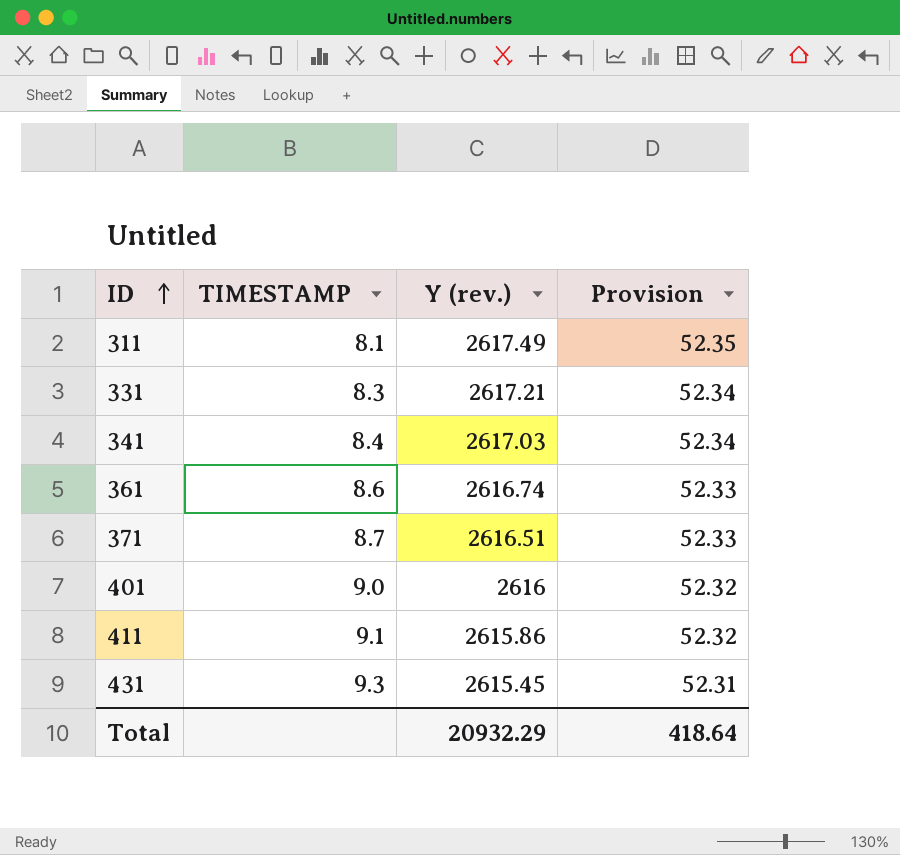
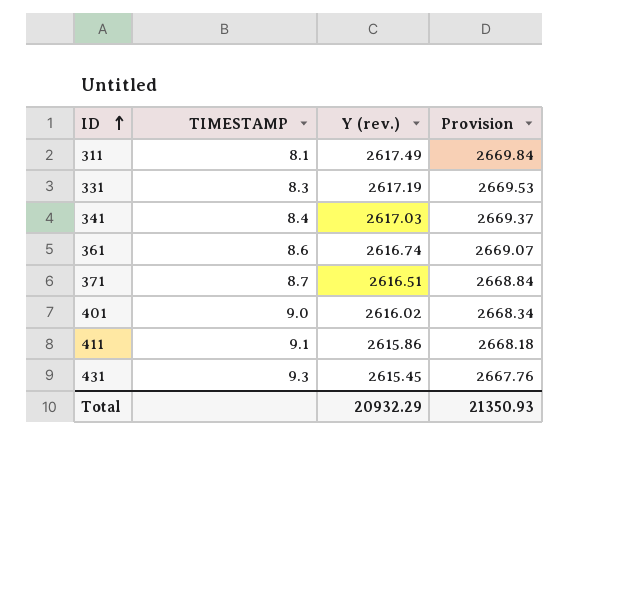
column Provision | formula: [Y (rev.)] * 0.02 -> [Y (rev.)] * 1.02
331 | Y (rev.): 2617.21 -> 2617.19
401 | Y (rev.): 2616 -> 2616.02
Total | Provision: 418.64 -> 21350.93

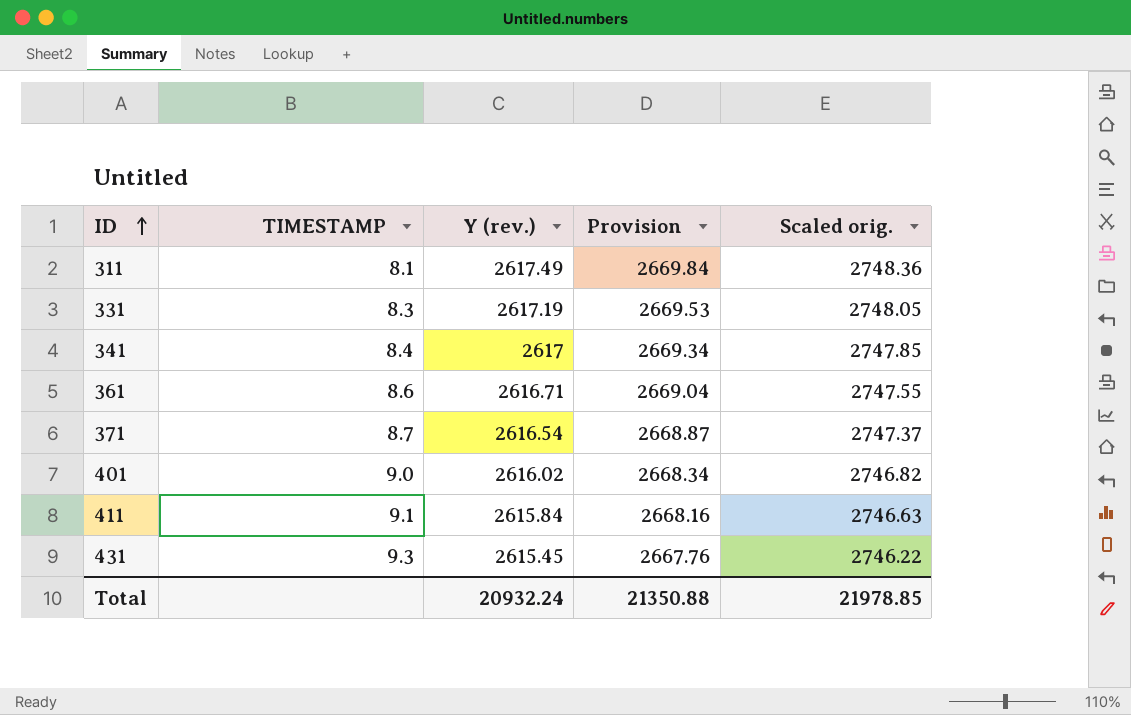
column Scaled orig. | formula: none -> [Y (rev.)] * 1.05
341 | Y (rev.): 2617.03 -> 2617
341 | Provision: 2669.37 -> 2669.34
361 | Y (rev.): 2616.74 -> 2616.71
361 | Provision: 2669.07 -> 2669.04
371 | Y (rev.): 2616.51 -> 2616.54
371 | Provision: 2668.84 -> 2668.87
411 | Y (rev.): 2615.86 -> 2615.84
411 | Provision: 2668.18 -> 2668.16
Total | Y (rev.): 20932.29 -> 20932.24
Total | Provision: 21350.93 -> 21350.88

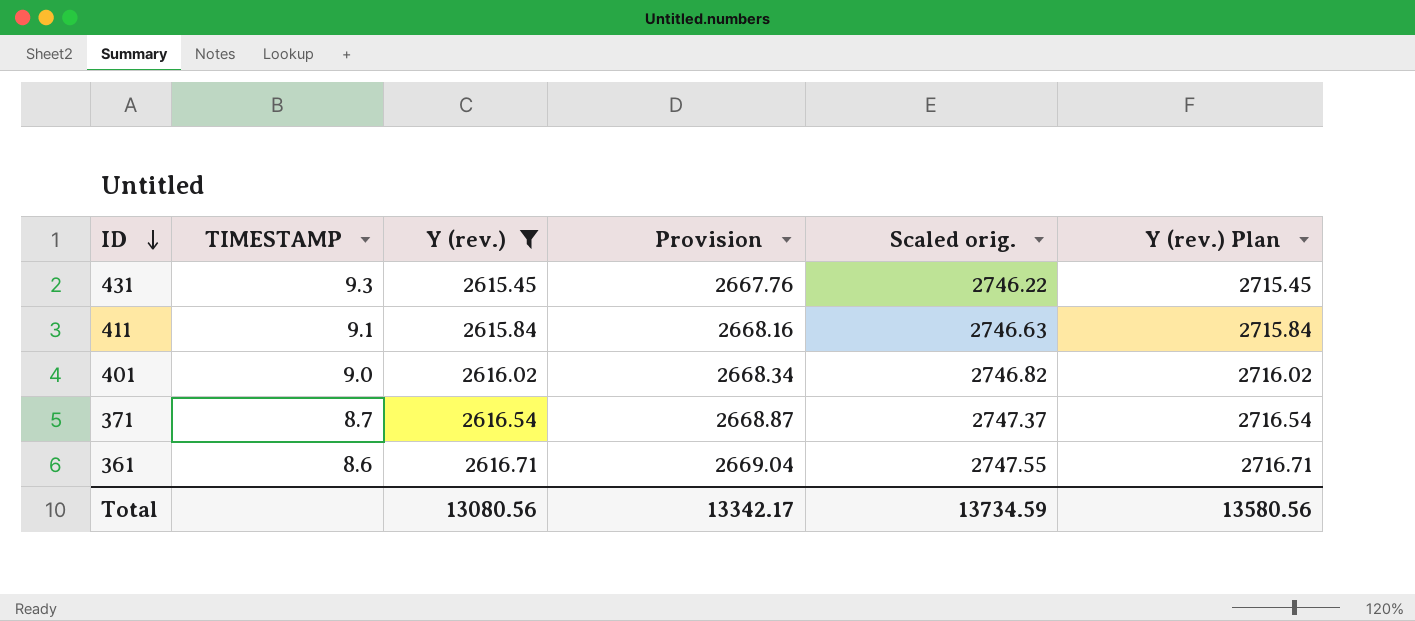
filter: none -> Y (rev.) <= 2616.71
row order: ID ascending -> ID descending
column Y (rev.) Plan | formula: none -> [Y (rev.)] + 100
Total | Y (rev.): 20932.24 -> 13080.56
Total | Provision: 21350.88 -> 13342.17
Total | Scaled orig.: 21978.85 -> 13734.59

